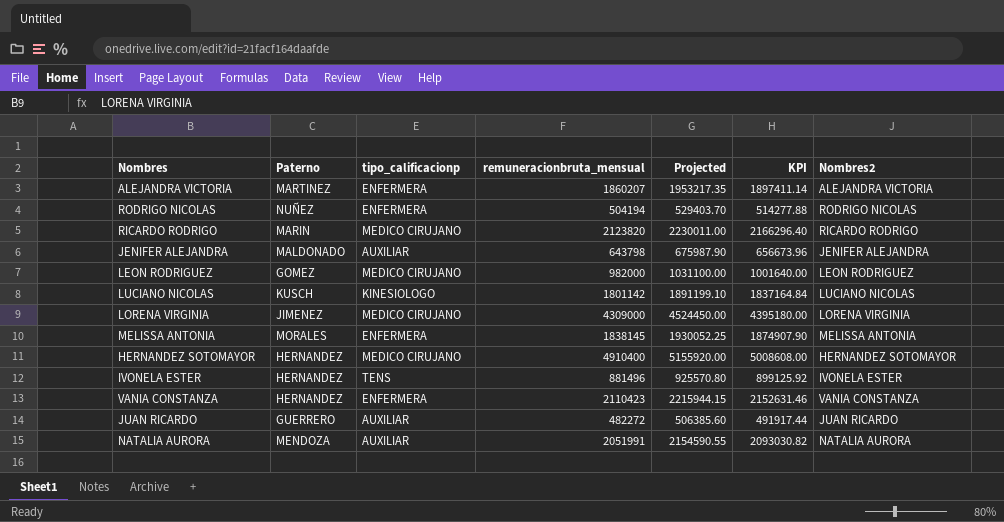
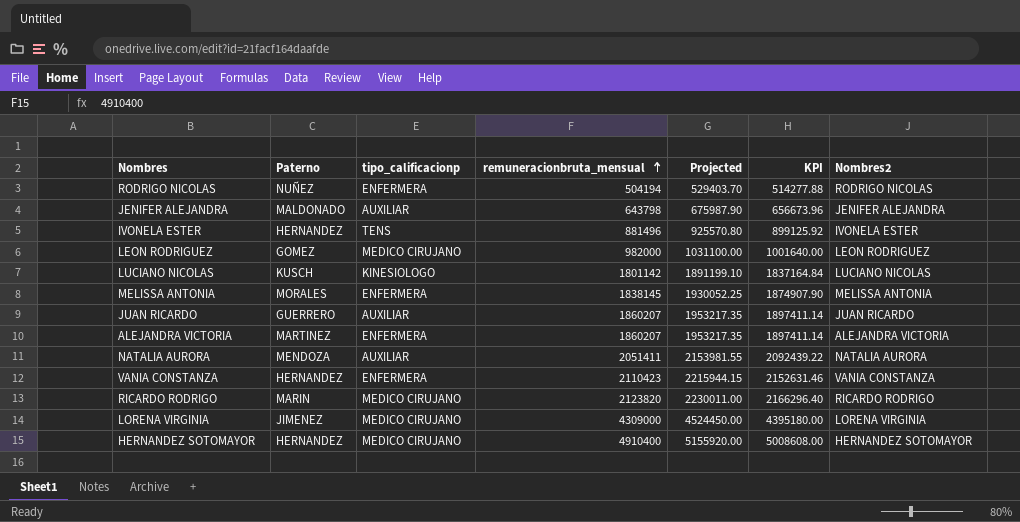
row order: none -> remuneracionbruta_mensual ascending
JUAN RICARDO | remuneracionbruta_mensual: 482272 -> 1860207
JUAN RICARDO | Projected: 506385.60 -> 1953217.35
JUAN RICARDO | KPI: 491917.44 -> 1897411.14
NATALIA AURORA | remuneracionbruta_mensual: 2051991 -> 2051411
NATALIA AURORA | Projected: 2154590.55 -> 2153981.55
NATALIA AURORA | KPI: 2093030.82 -> 2092439.22

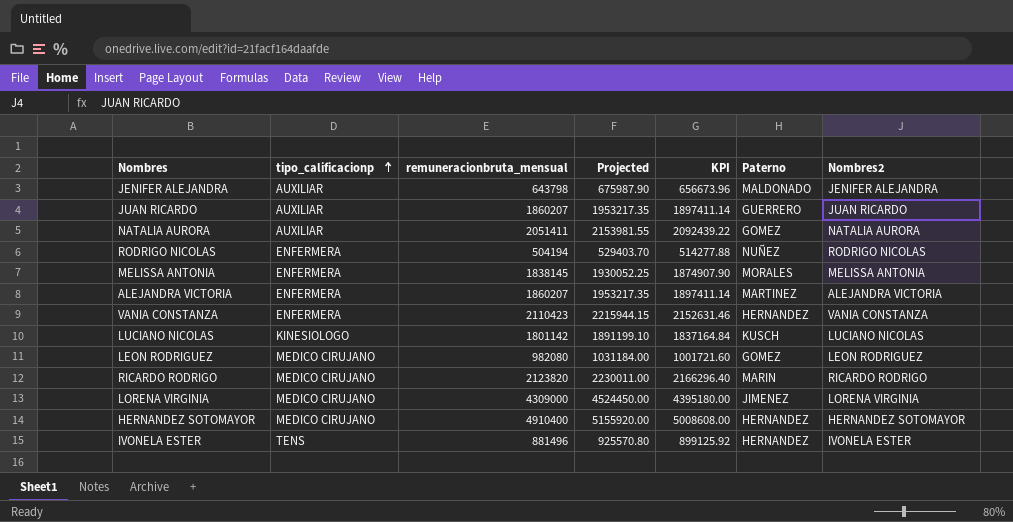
row order: remuneracionbruta_mensual ascending -> tipo_calificacionp ascending
column Paterno | position: 2 -> 6
NATALIA AURORA | Paterno: MENDOZA -> GOMEZ
LEON RODRIGUEZ | remuneracionbruta_mensual: 982000 -> 982080
LEON RODRIGUEZ | Projected: 1031100.00 -> 1031184.00
LEON RODRIGUEZ | KPI: 1001640.00 -> 1001721.60

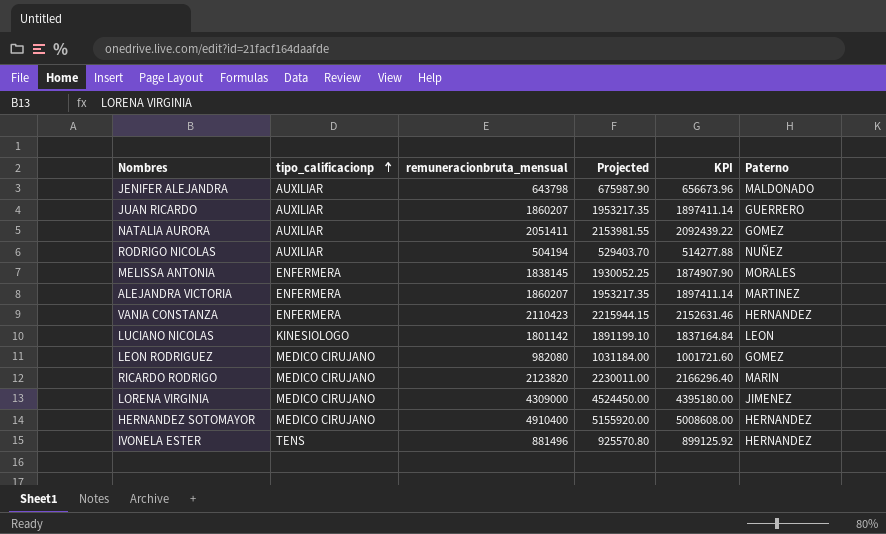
column Nombres2 | position: 7 -> none
RODRIGO NICOLAS | tipo_calificacionp: ENFERMERA -> AUXILIAR
LUCIANO NICOLAS | Paterno: KUSCH -> LEON

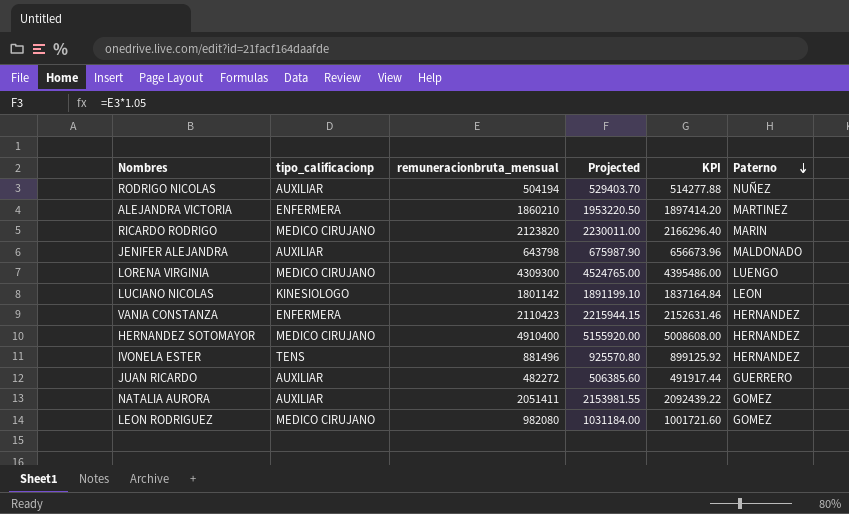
row order: tipo_calificacionp ascending -> Paterno descending
row MELISSA ANTONIA: ENFERMERA | 1838145 | 1930052.25 | 1874907.90 | MORALES -> none
ALEJANDRA VICTORIA | remuneracionbruta_mensual: 1860207 -> 1860210
ALEJANDRA VICTORIA | Projected: 1953217.35 -> 1953220.50
ALEJANDRA VICTORIA | KPI: 1897411.14 -> 1897414.20
LORENA VIRGINIA | remuneracionbruta_mensual: 4309000 -> 4309300
LORENA VIRGINIA | Projected: 4524450.00 -> 4524765.00
LORENA VIRGINIA | KPI: 4395180.00 -> 4395486.00
LORENA VIRGINIA | Paterno: JIMENEZ -> LUENGO
JUAN RICARDO | remuneracionbruta_mensual: 1860207 -> 482272
JUAN RICARDO | Projected: 1953217.35 -> 506385.60
JUAN RICARDO | KPI: 1897411.14 -> 491917.44

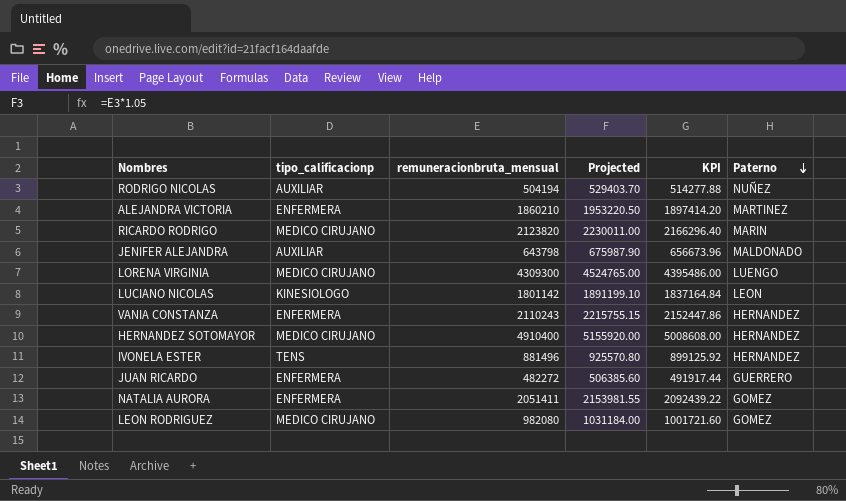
VANIA CONSTANZA | remuneracionbruta_mensual: 2110423 -> 2110243
VANIA CONSTANZA | Projected: 2215944.15 -> 2215755.15
VANIA CONSTANZA | KPI: 2152631.46 -> 2152447.86
JUAN RICARDO | tipo_calificacionp: AUXILIAR -> ENFERMERA
NATALIA AURORA | tipo_calificacionp: AUXILIAR -> ENFERMERA

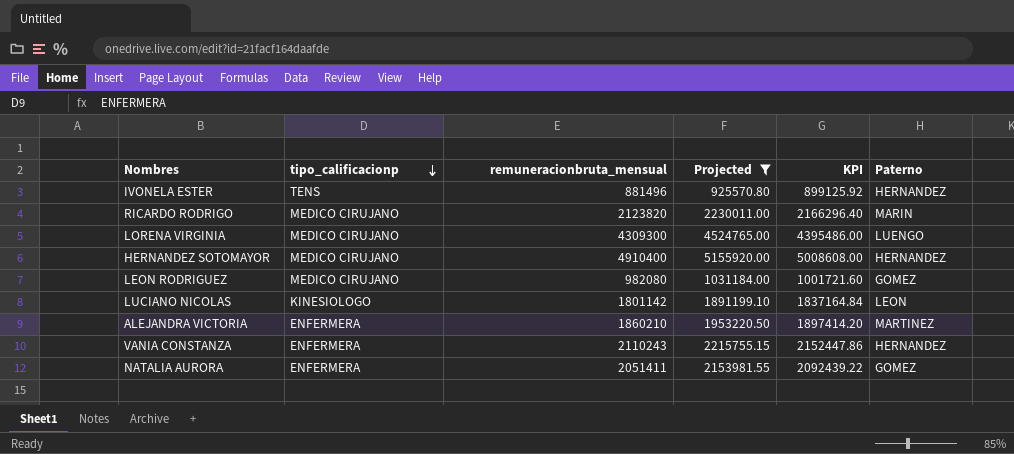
filter: none -> Projected >= 925570.80
row order: Paterno descending -> tipo_calificacionp descending

